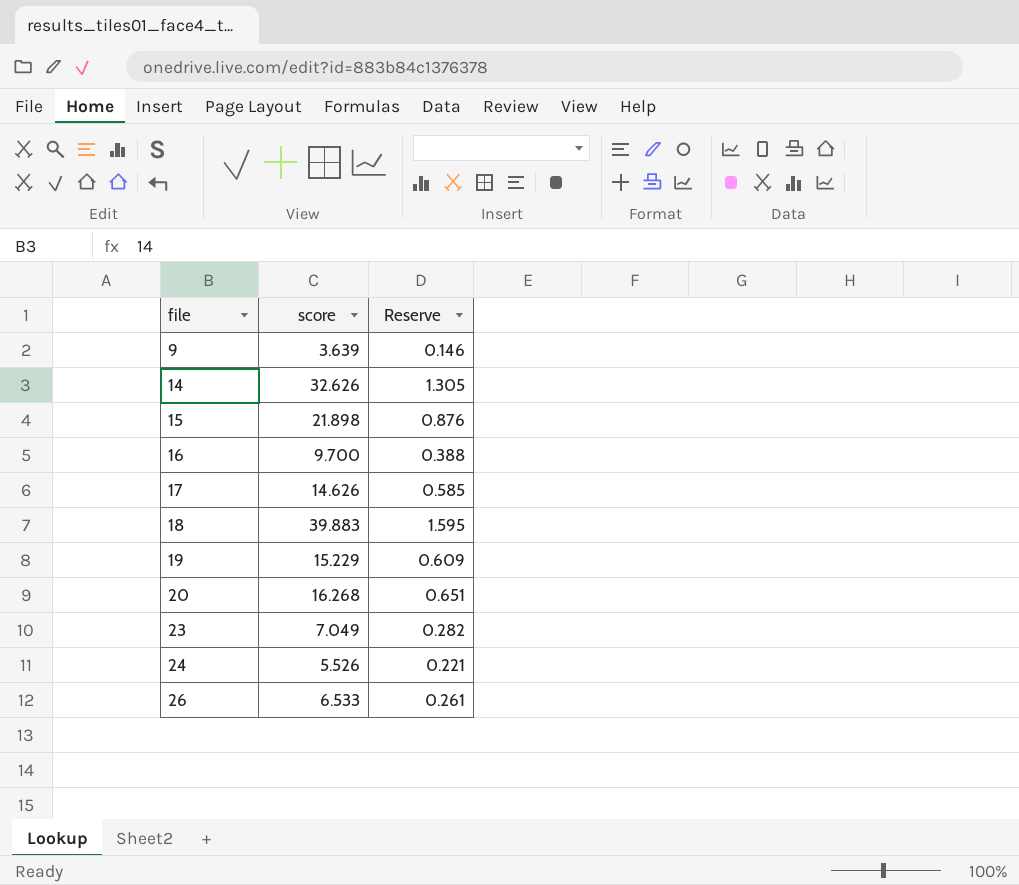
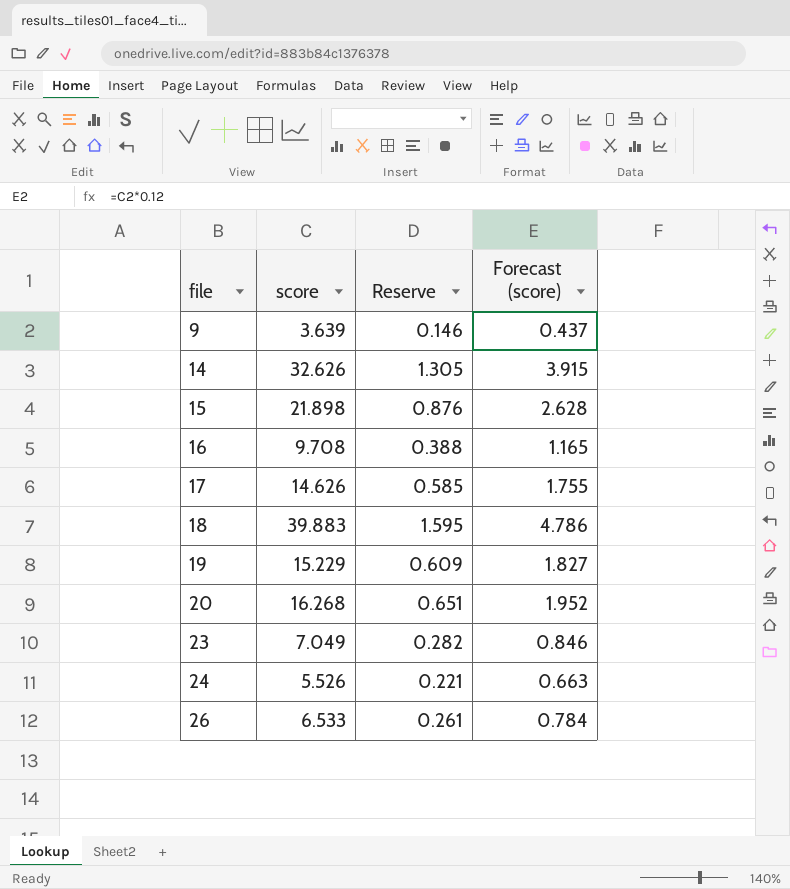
column Forecast (score) | formula: none -> [score] * 0.12
16 | score: 9.700 -> 9.708

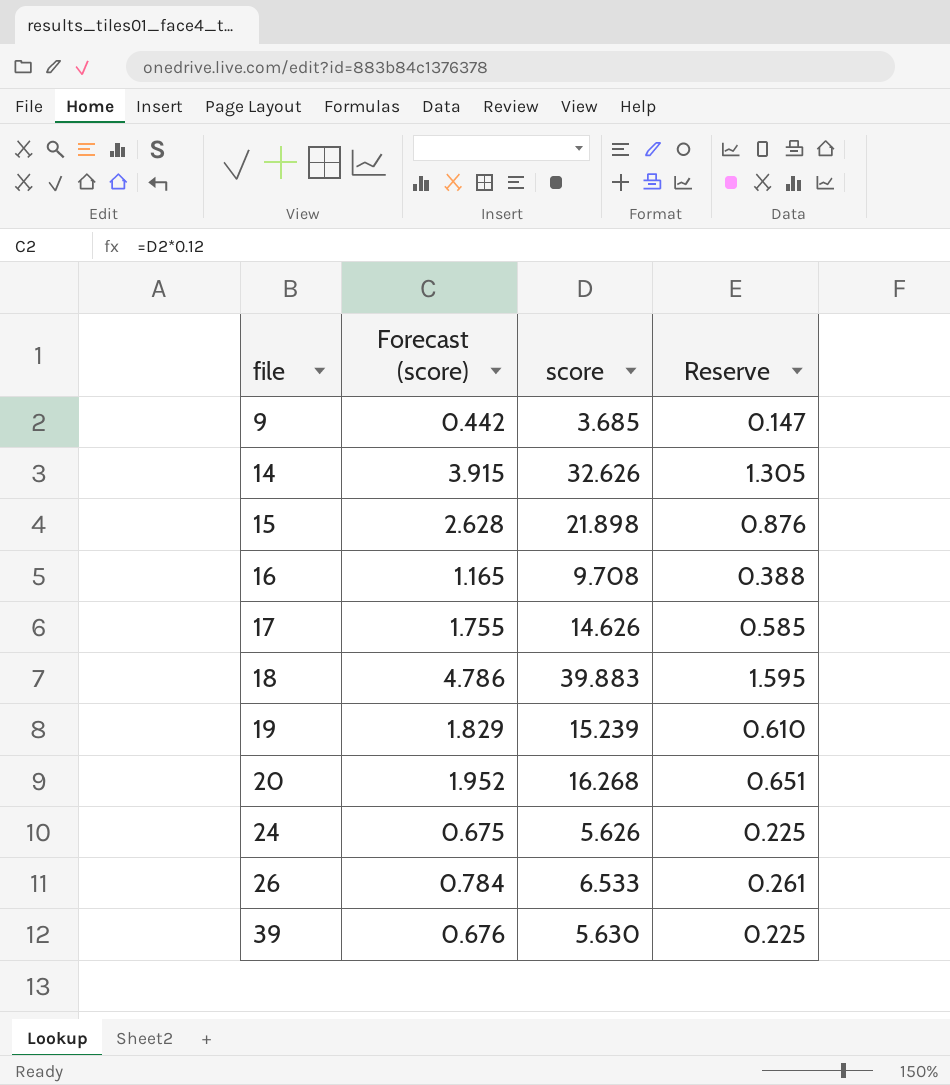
column Forecast (score) | position: 4 -> 2
row 23: 7.049 | 0.282 | 0.846 -> none
9 | Forecast (score): 0.437 -> 0.442
9 | score: 3.639 -> 3.685
9 | Reserve: 0.146 -> 0.147
19 | Forecast (score): 1.827 -> 1.829
19 | score: 15.229 -> 15.239
19 | Reserve: 0.609 -> 0.610
24 | Forecast (score): 0.663 -> 0.675
24 | score: 5.526 -> 5.626
24 | Reserve: 0.221 -> 0.225
row 39: none -> 0.676 | 5.630 | 0.225

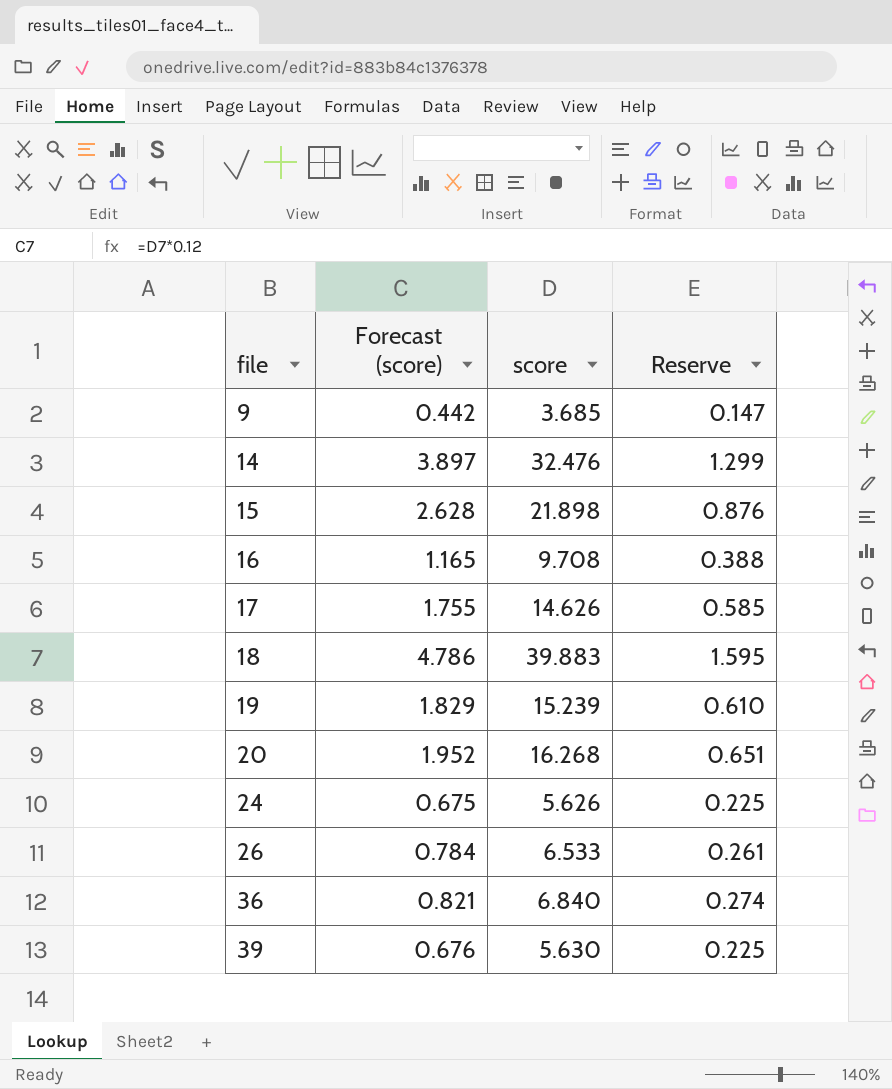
14 | Forecast (score): 3.915 -> 3.897
14 | score: 32.626 -> 32.476
14 | Reserve: 1.305 -> 1.299
row 36: none -> 0.821 | 6.840 | 0.274

